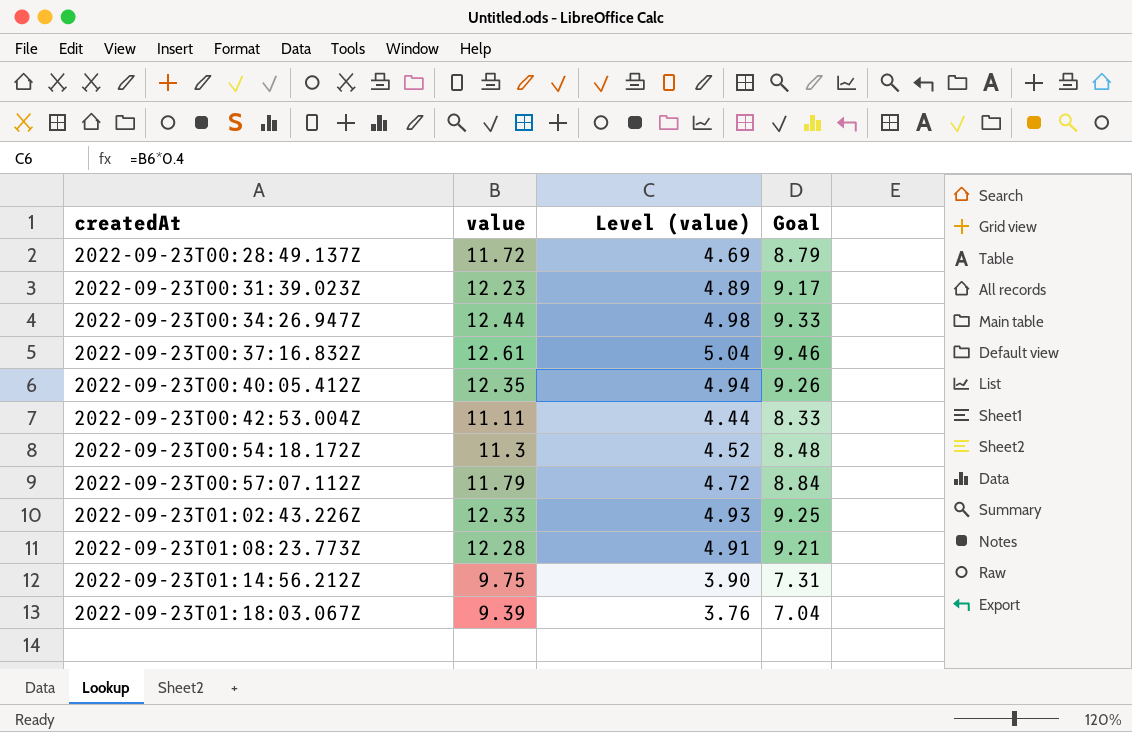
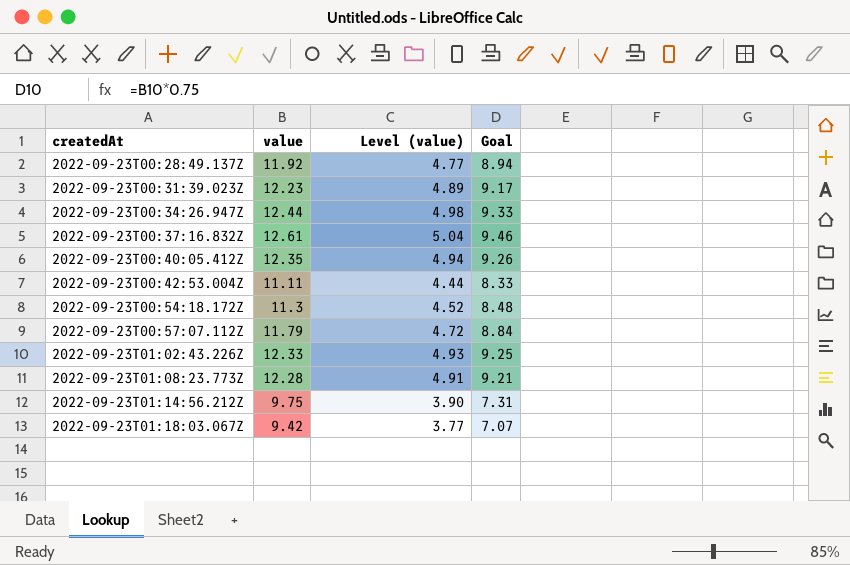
2022-09-23T00:28:49.137Z | value: 11.72 -> 11.92
2022-09-23T00:28:49.137Z | Level (value): 4.69 -> 4.77
2022-09-23T00:28:49.137Z | Goal: 8.79 -> 8.94
2022-09-23T01:18:03.067Z | value: 9.39 -> 9.42
2022-09-23T01:18:03.067Z | Level (value): 3.76 -> 3.77
2022-09-23T01:18:03.067Z | Goal: 7.04 -> 7.07

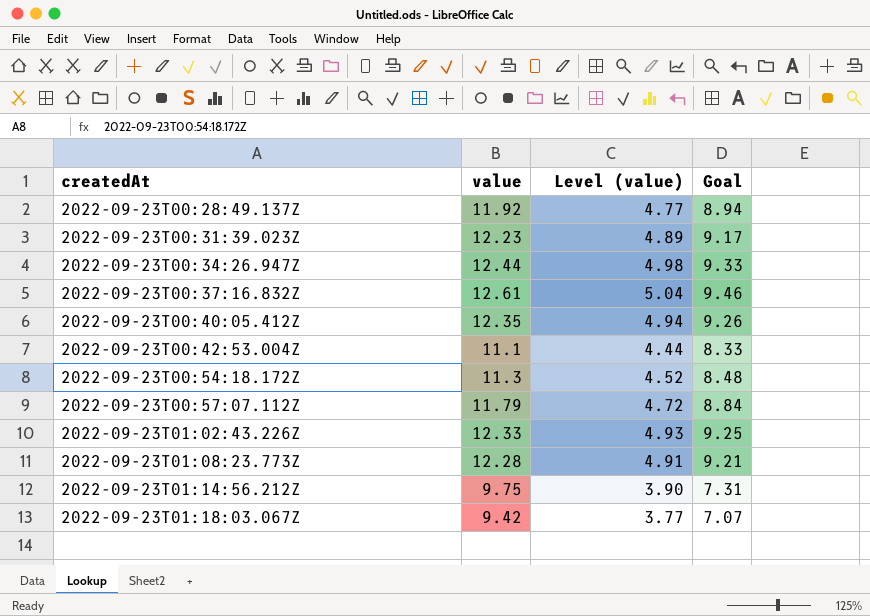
2022-09-23T00:42:53.004Z | value: 11.11 -> 11.1

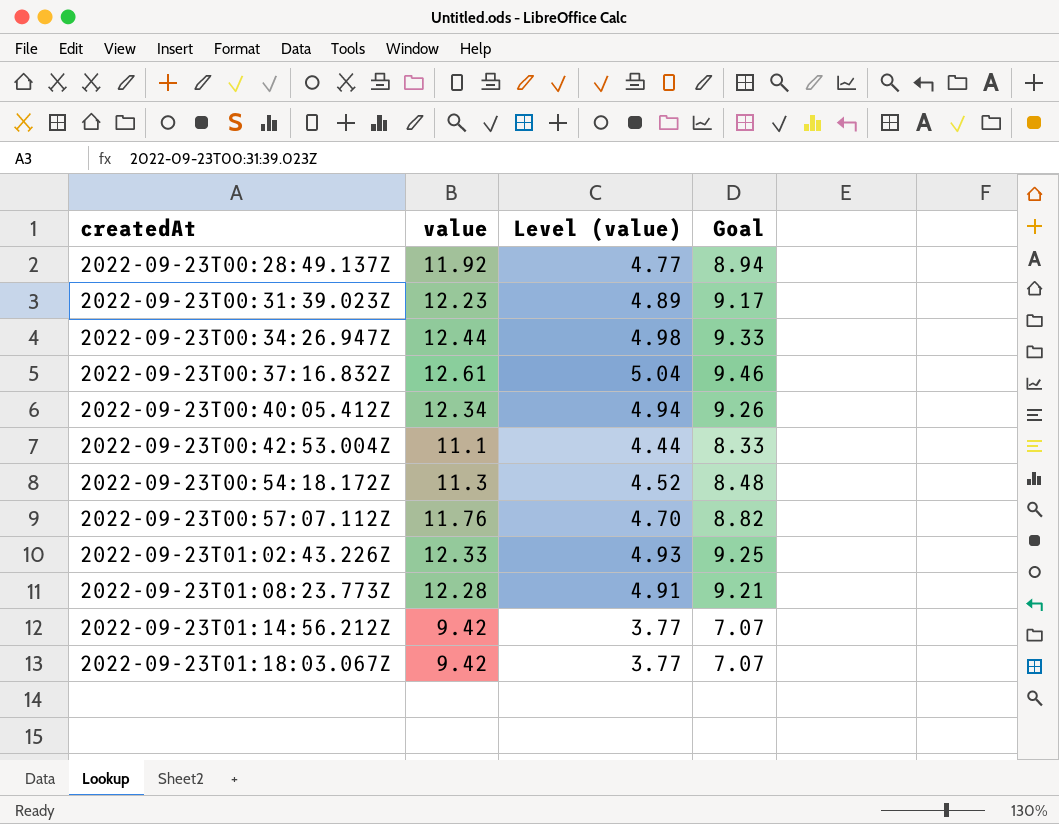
2022-09-23T00:40:05.412Z | value: 12.35 -> 12.34
2022-09-23T00:57:07.112Z | value: 11.79 -> 11.76
2022-09-23T00:57:07.112Z | Level (value): 4.72 -> 4.70
2022-09-23T00:57:07.112Z | Goal: 8.84 -> 8.82
2022-09-23T01:14:56.212Z | value: 9.75 -> 9.42
2022-09-23T01:14:56.212Z | Level (value): 3.90 -> 3.77
2022-09-23T01:14:56.212Z | Goal: 7.31 -> 7.07

